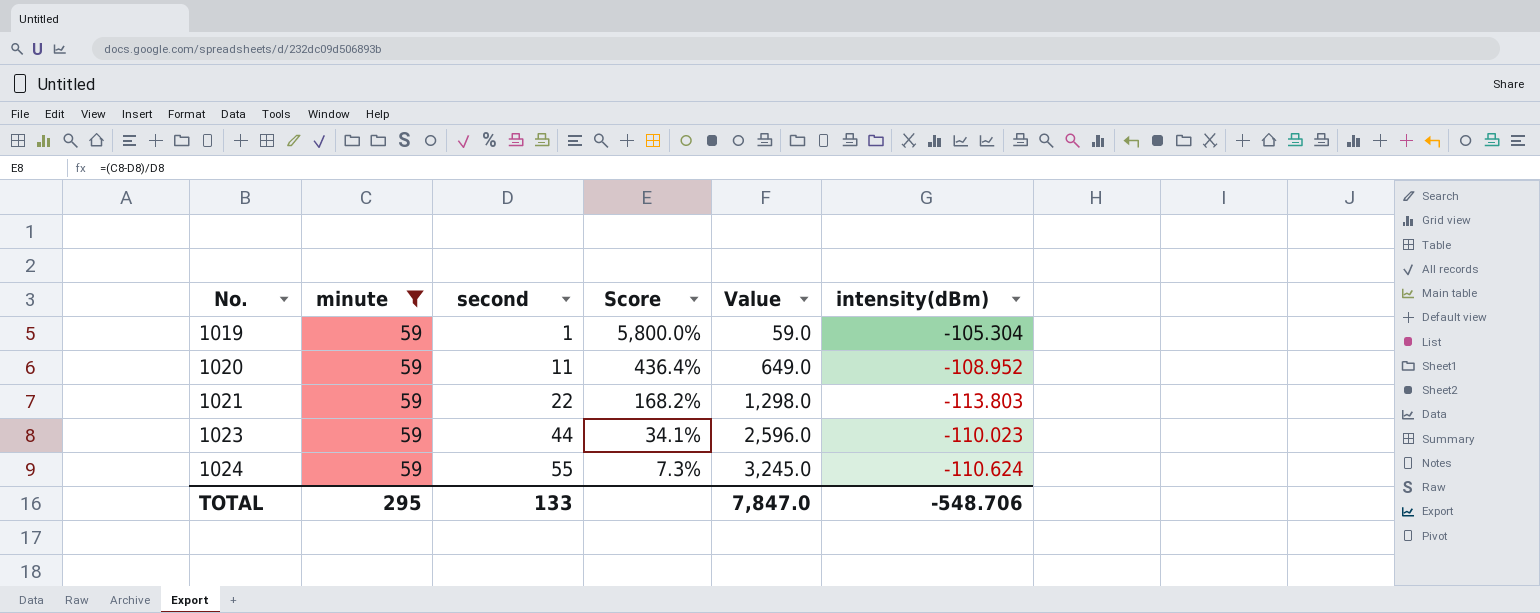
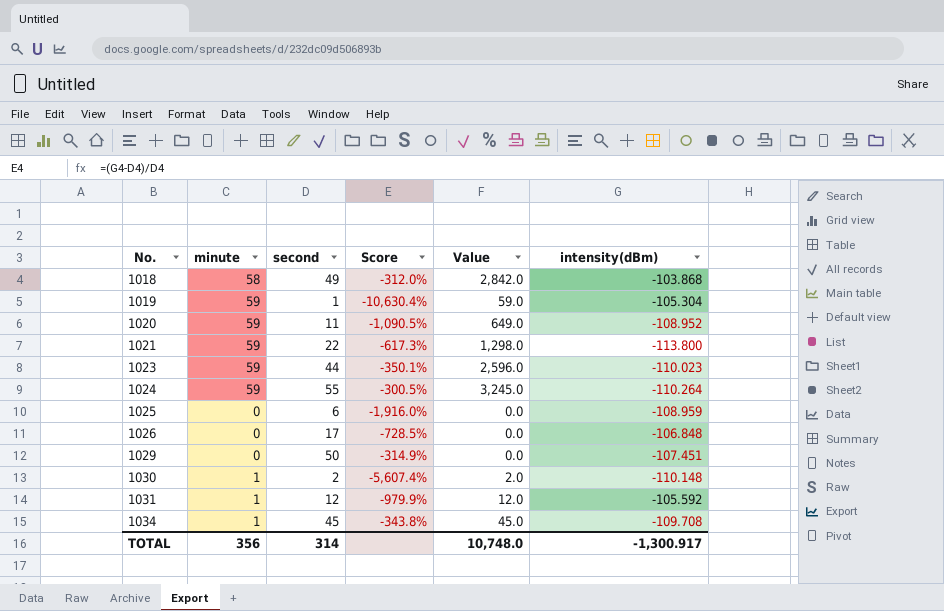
filter: minute = 59 -> none
column Score | formula: ([minute] - [second]) / [second] -> ([intensity(dBm)] - [second]) / [second]
1021 | intensity(dBm): -113.803 -> -113.800
1024 | intensity(dBm): -110.624 -> -110.264
TOTAL | minute: 295 -> 356
TOTAL | second: 133 -> 314
TOTAL | Value: 7,847.0 -> 10,748.0
TOTAL | intensity(dBm): -548.706 -> -1,300.917

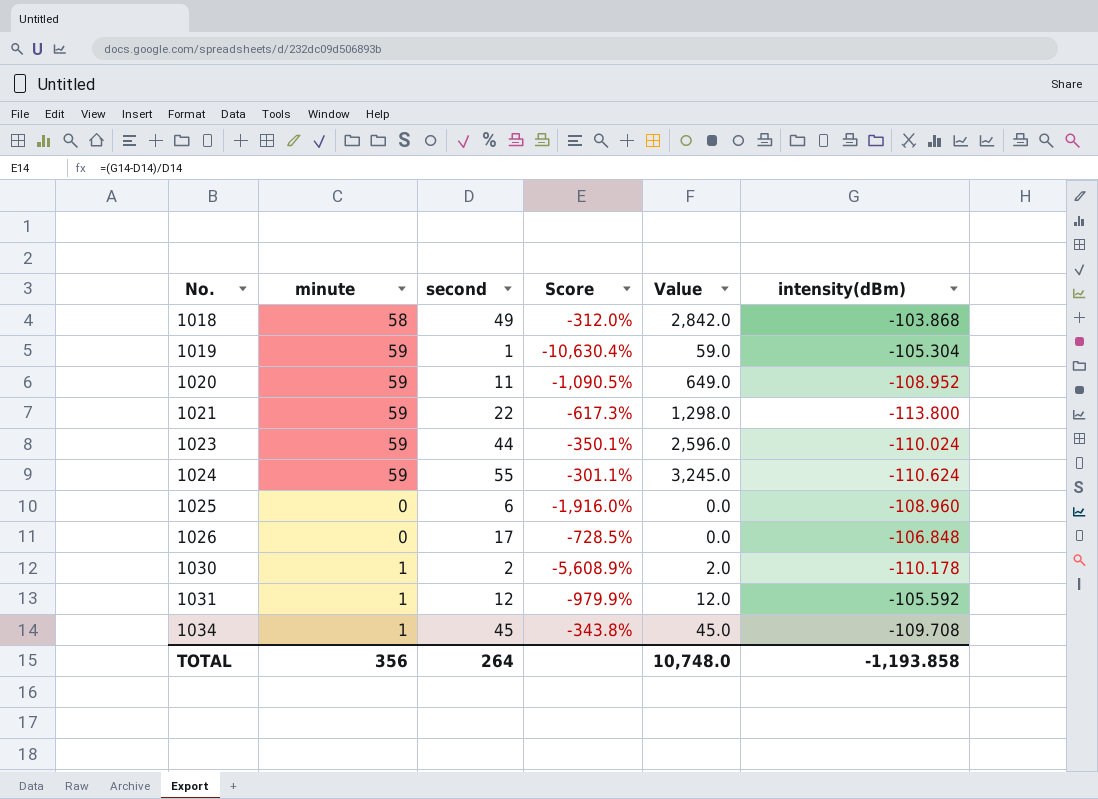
row 1029: 0 | 50 | -314.9% | 0.0 | -107.451 -> none
1023 | intensity(dBm): -110.023 -> -110.024
1024 | Score: -300.5% -> -301.1%
1024 | intensity(dBm): -110.264 -> -110.624
1025 | intensity(dBm): -108.959 -> -108.960
1030 | Score: -5,607.4% -> -5,608.9%
1030 | intensity(dBm): -110.148 -> -110.178
TOTAL | second: 314 -> 264
TOTAL | intensity(dBm): -1,300.917 -> -1,193.858

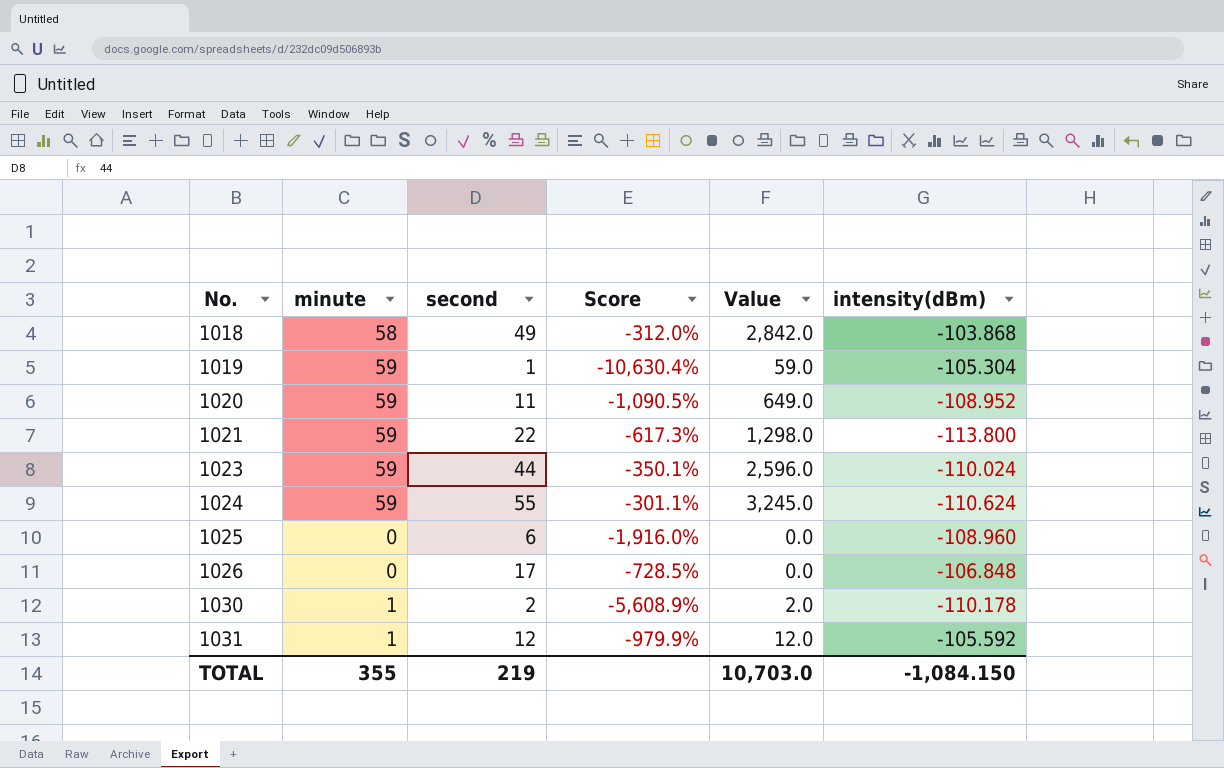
row 1034: 1 | 45 | -343.8% | 45.0 | -109.708 -> none
TOTAL | minute: 356 -> 355
TOTAL | second: 264 -> 219
TOTAL | Value: 10,748.0 -> 10,703.0
TOTAL | intensity(dBm): -1,193.858 -> -1,084.150

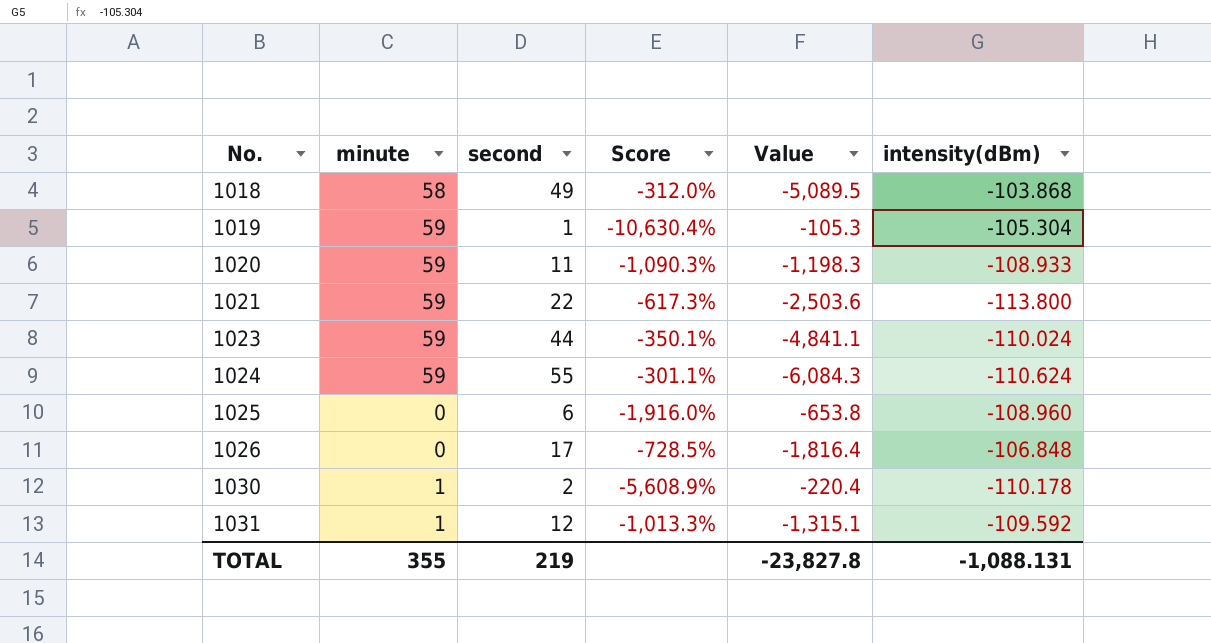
column Value | formula: [minute] * [second] -> [second] * [intensity(dBm)]
1020 | Score: -1,090.5% -> -1,090.3%
1020 | intensity(dBm): -108.952 -> -108.933
1031 | Score: -979.9% -> -1,013.3%
1031 | intensity(dBm): -105.592 -> -109.592
TOTAL | Value: 10,703.0 -> -23,827.8
TOTAL | intensity(dBm): -1,084.150 -> -1,088.131

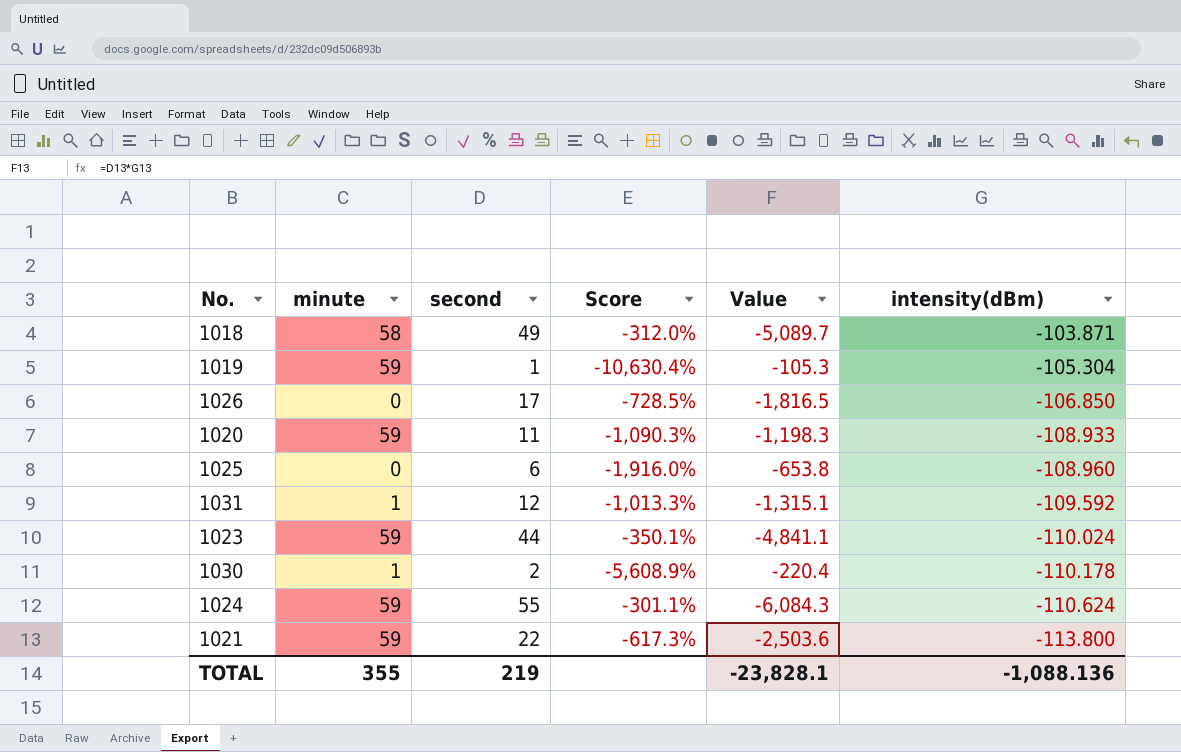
row order: No. ascending -> intensity(dBm) descending
1018 | Value: -5,089.5 -> -5,089.7
1018 | intensity(dBm): -103.868 -> -103.871
1026 | Value: -1,816.4 -> -1,816.5
1026 | intensity(dBm): -106.848 -> -106.850
TOTAL | Value: -23,827.8 -> -23,828.1
TOTAL | intensity(dBm): -1,088.131 -> -1,088.136

